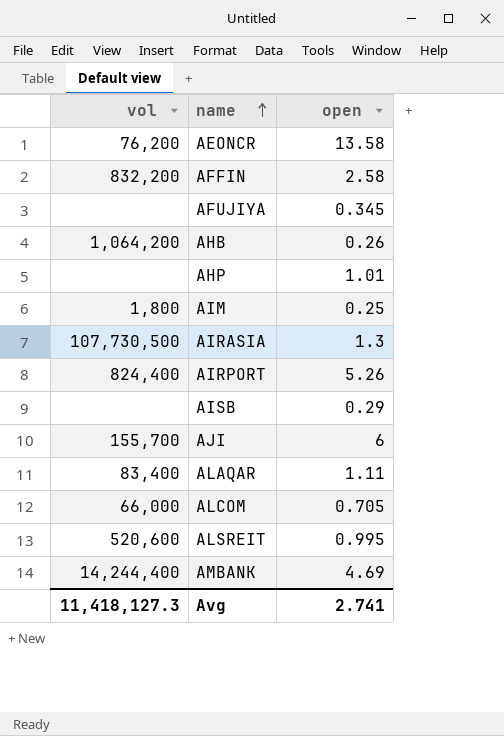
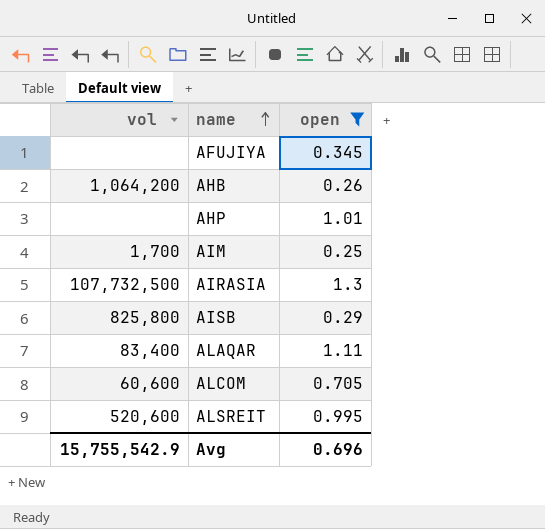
filter: none -> open <= 1.3
AIM | vol: 1,800 -> 1,700
AIRASIA | vol: 107,730,500 -> 107,732,500
AISB | vol: none -> 825,800
ALCOM | vol: 66,000 -> 60,600
Avg | vol: 11,418,127.3 -> 15,755,542.9
Avg | open: 2.741 -> 0.696

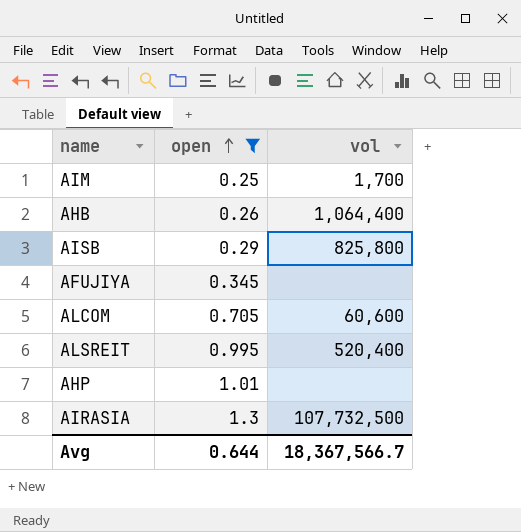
row order: name ascending -> open ascending
column vol | position: 1 -> 3
row ALAQAR: 83,400 | 1.11 -> none
AHB | vol: 1,064,200 -> 1,064,400
ALSREIT | vol: 520,600 -> 520,400
Avg | open: 0.696 -> 0.644
Avg | vol: 15,755,542.9 -> 18,367,566.7

